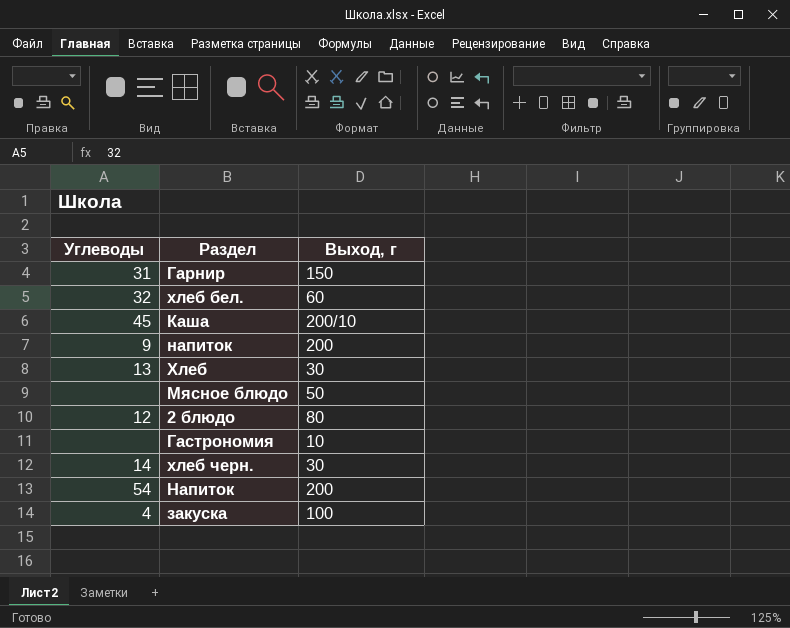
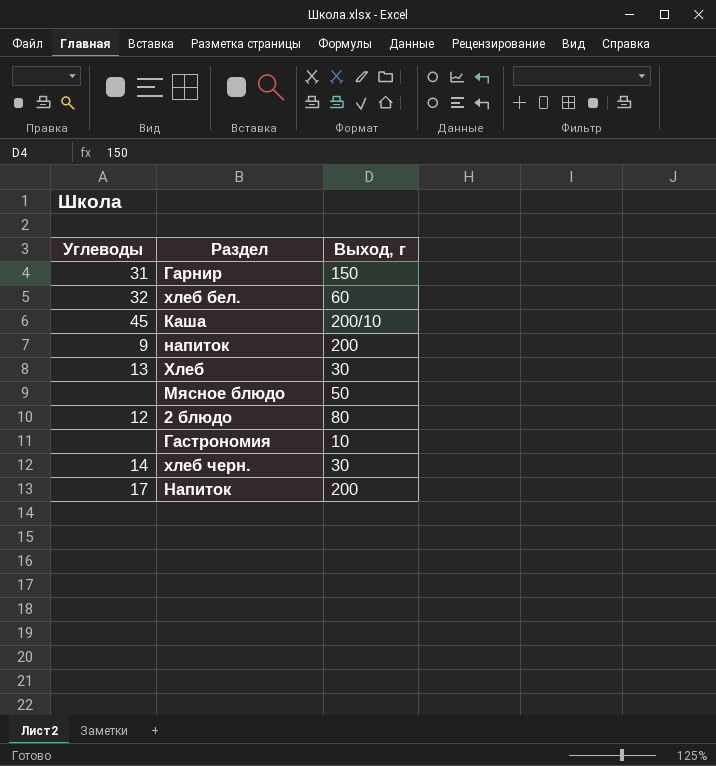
row закуска: 4 | 100 -> none
Напиток | Углеводы: 54 -> 17

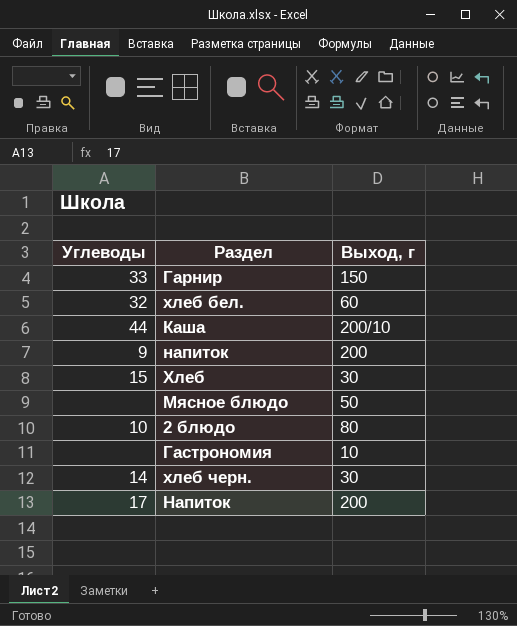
Гарнир | Углеводы: 31 -> 33
Каша | Углеводы: 45 -> 44
Хлеб | Углеводы: 13 -> 15
2 блюдо | Углеводы: 12 -> 10

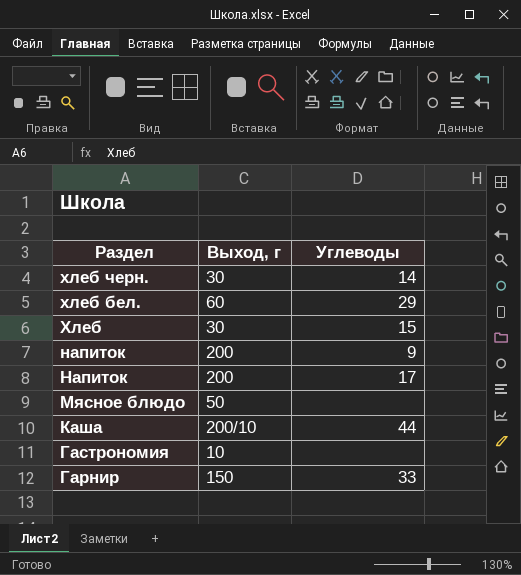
row order: none -> Раздел descending
column Углеводы | position: 1 -> 3
row 2 блюдо: 10 | 80 -> none
хлеб бел. | Углеводы: 32 -> 29

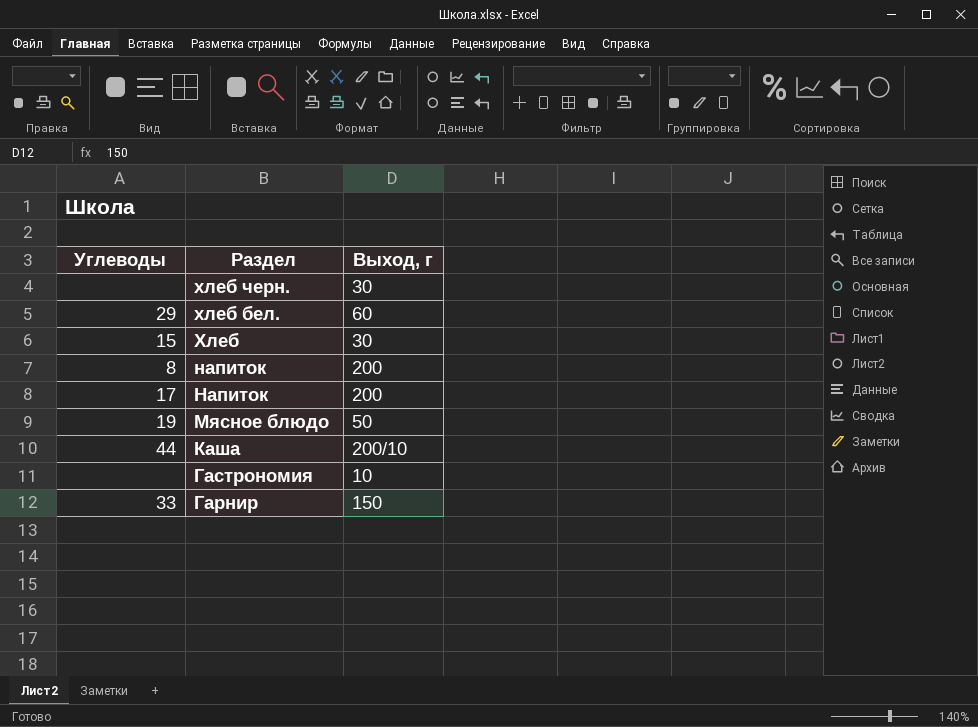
column Углеводы | position: 3 -> 1
хлеб черн. | Углеводы: 14 -> none
напиток | Углеводы: 9 -> 8
Мясное блюдо | Углеводы: none -> 19

